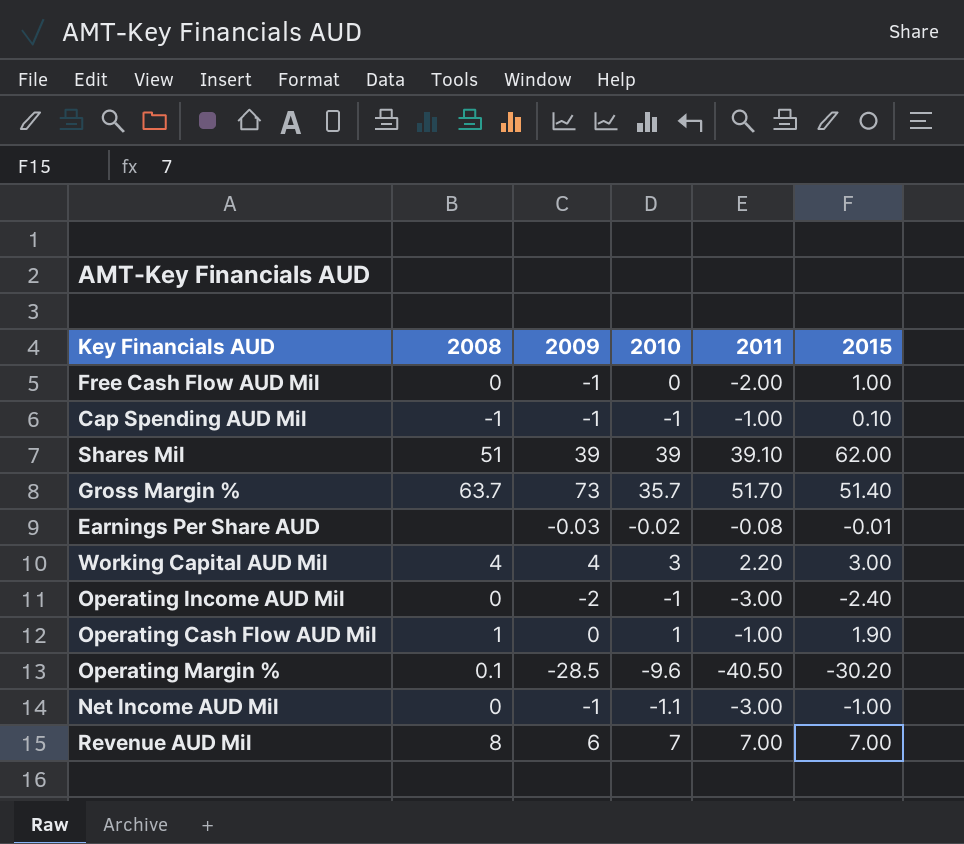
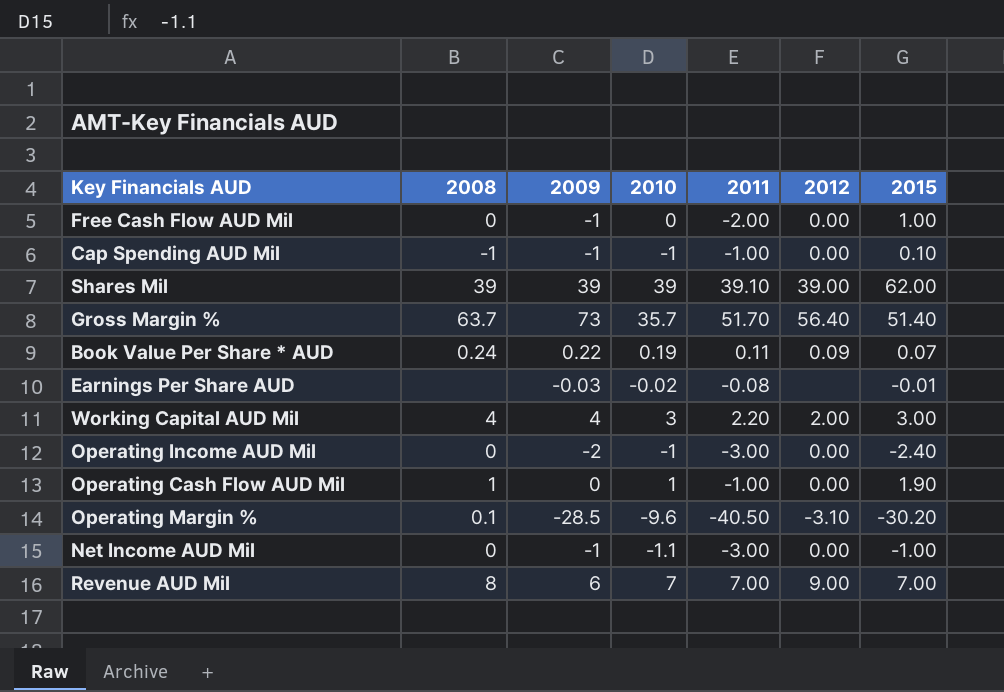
column 2012 | position: none -> 6
Shares Mil | 2008: 51 -> 39
row Book Value Per Share * AUD: none -> 0.24 | 0.22 | 0.19 | 0.11 | 0.09 | 0.07

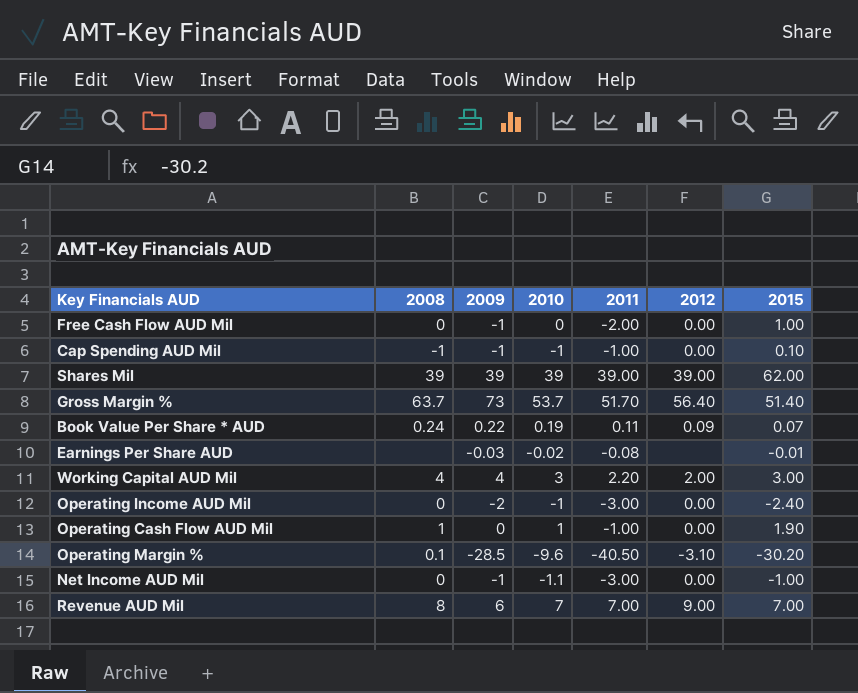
Shares Mil | 2011: 39.10 -> 39.00
Gross Margin % | 2010: 35.7 -> 53.7

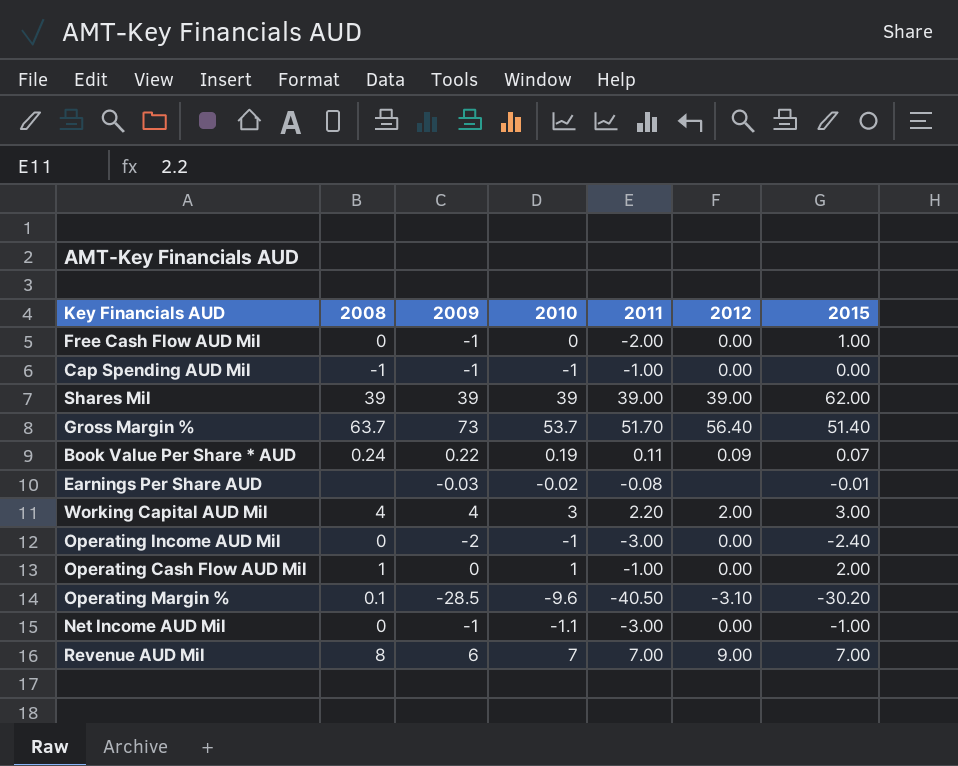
Cap Spending AUD Mil | 2015: 0.10 -> 0.00
Operating Cash Flow AUD Mil | 2015: 1.90 -> 2.00

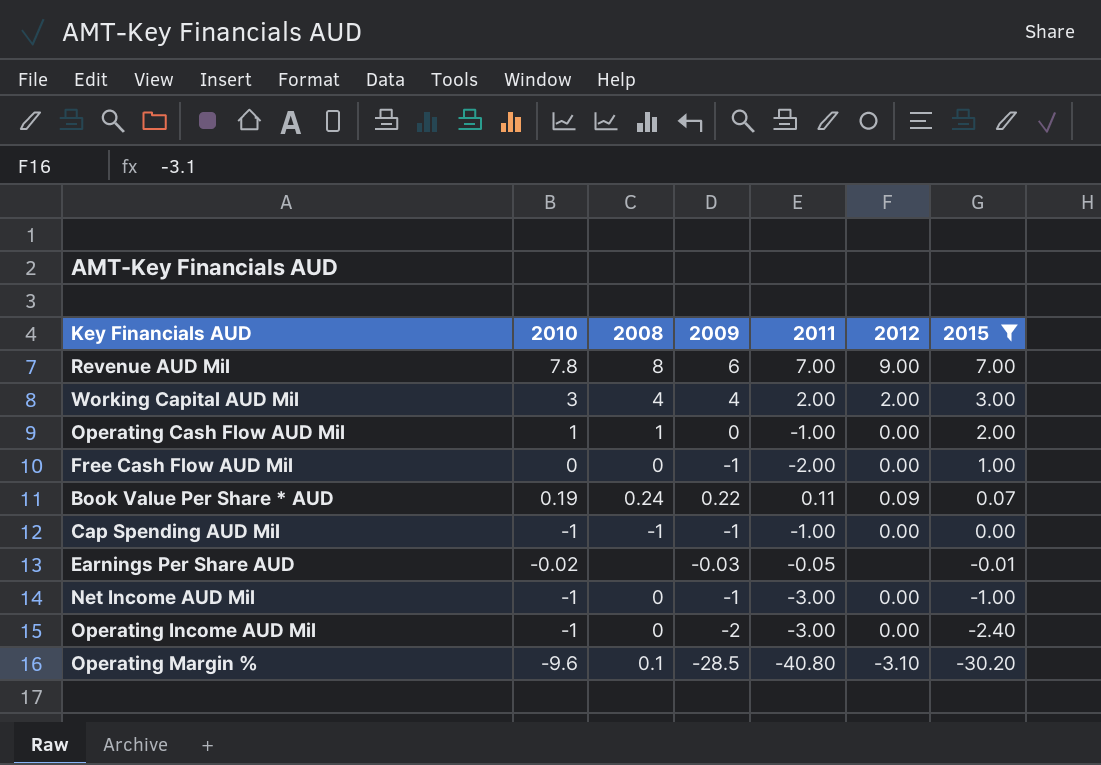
filter: none -> 2015 <= 7.00
row order: none -> 2015 descending
column 2010 | position: 4 -> 2
Revenue AUD Mil | 2010: 7 -> 7.8
Working Capital AUD Mil | 2011: 2.20 -> 2.00
Earnings Per Share AUD | 2011: -0.08 -> -0.05
Net Income AUD Mil | 2010: -1.1 -> -1
Operating Margin % | 2011: -40.50 -> -40.80

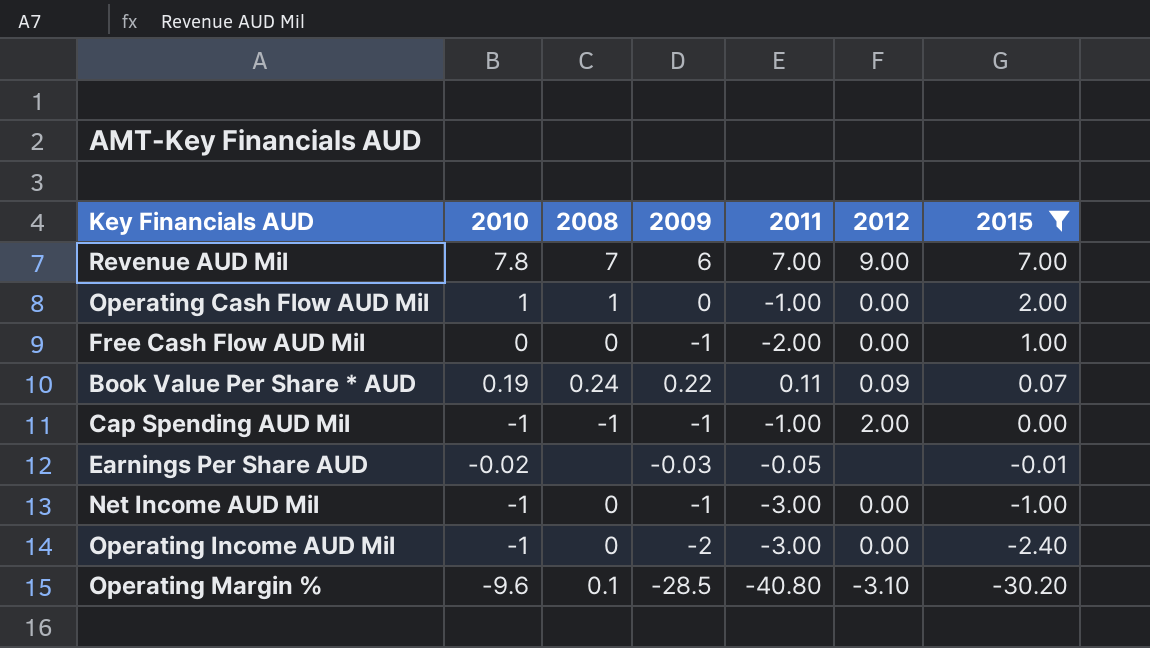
row Working Capital AUD Mil: 3 | 4 | 4 | 2.00 | 2.00 | 3.00 -> none
Revenue AUD Mil | 2008: 8 -> 7
Cap Spending AUD Mil | 2012: 0.00 -> 2.00

